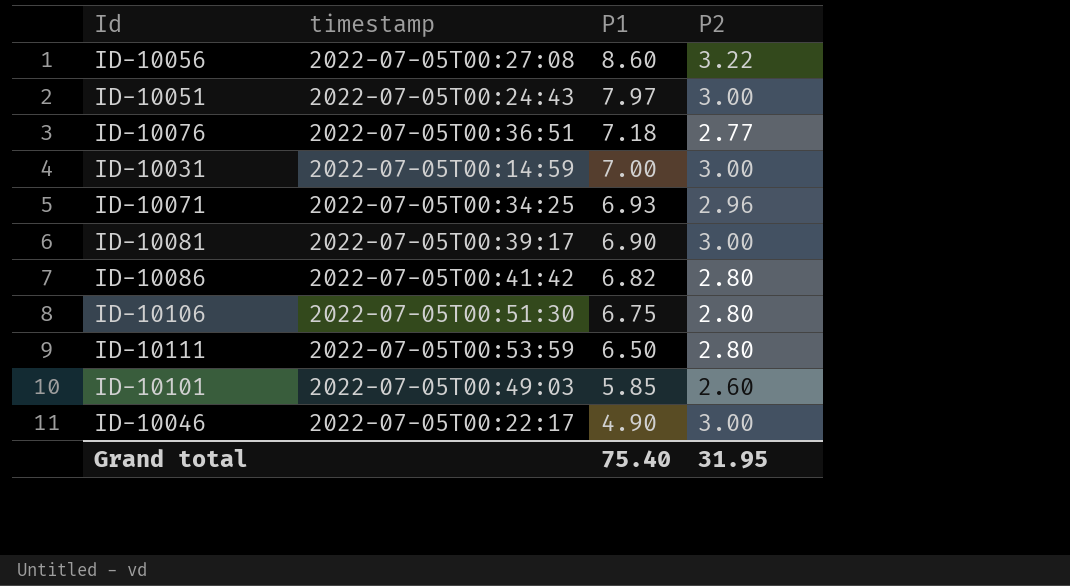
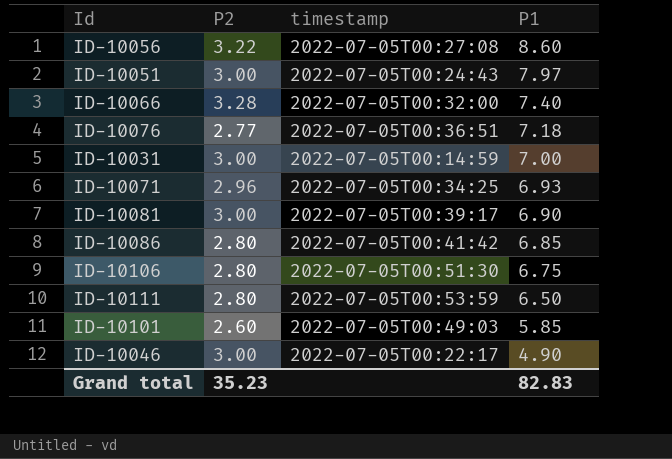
column P2 | position: 4 -> 2
row ID-10066: none -> 3.28 | 2022-07-05T00:32:00 | 7.40
ID-10086 | P1: 6.82 -> 6.85
Grand total | P2: 31.95 -> 35.23
Grand total | P1: 75.40 -> 82.83

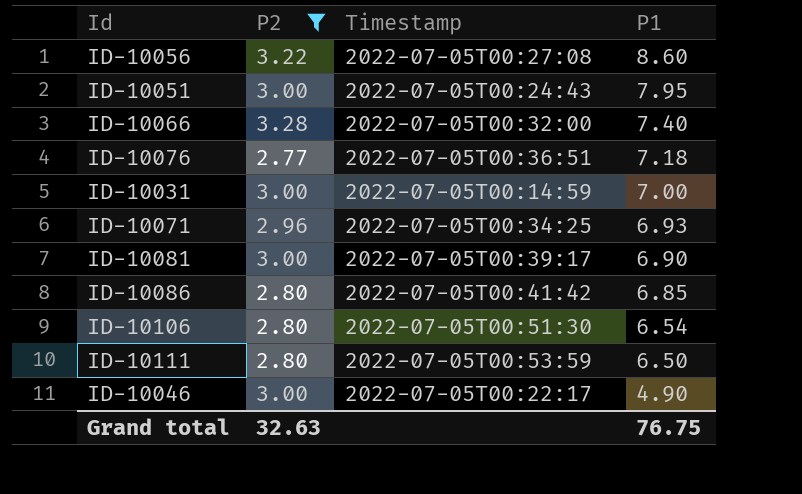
filter: none -> P2 != 2.60
column name: timestamp -> Timestamp
ID-10051 | P1: 7.97 -> 7.95
ID-10106 | P1: 6.75 -> 6.54
Grand total | P2: 35.23 -> 32.63
Grand total | P1: 82.83 -> 76.75

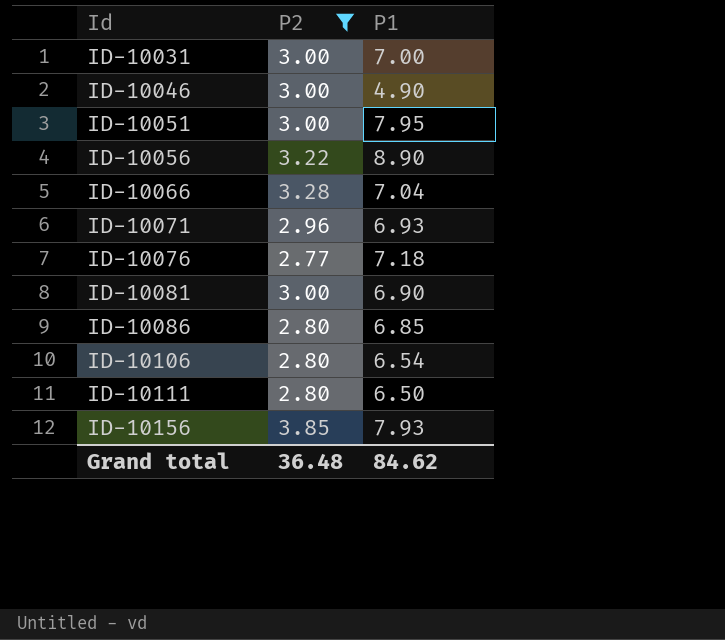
row order: P1 descending -> Id ascending
column Timestamp | position: 3 -> none
ID-10056 | P1: 8.60 -> 8.90
ID-10066 | P1: 7.40 -> 7.04
row ID-10156: none -> 3.85 | 7.93
Grand total | P2: 32.63 -> 36.48
Grand total | P1: 76.75 -> 84.62

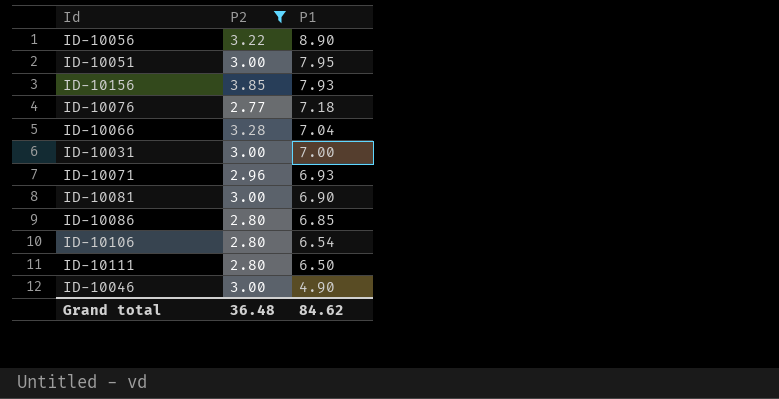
row order: Id ascending -> P1 descending

